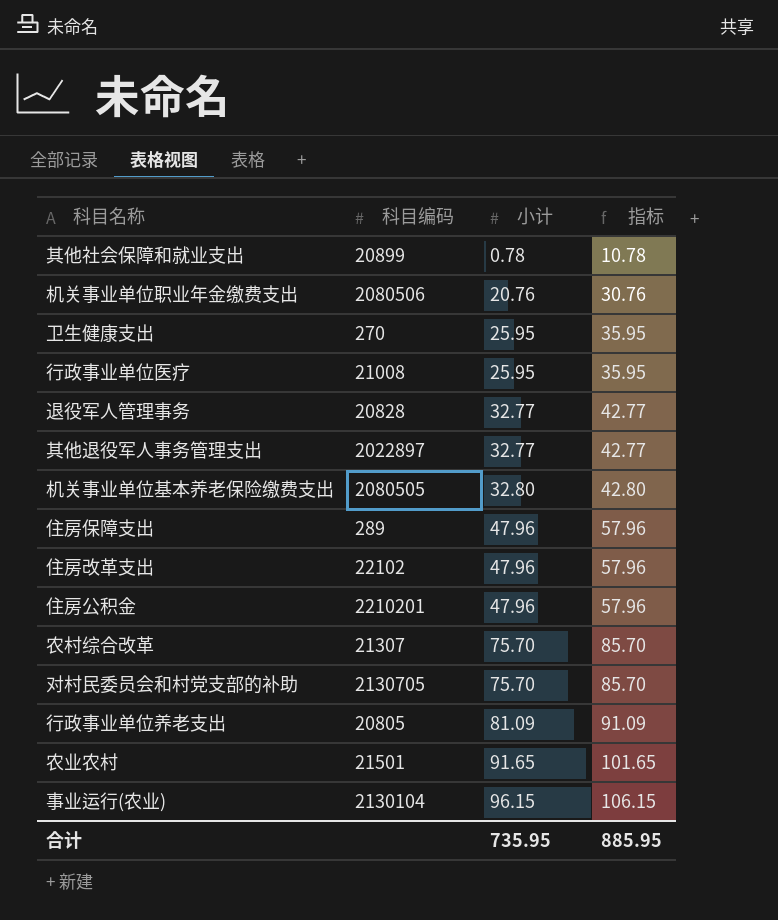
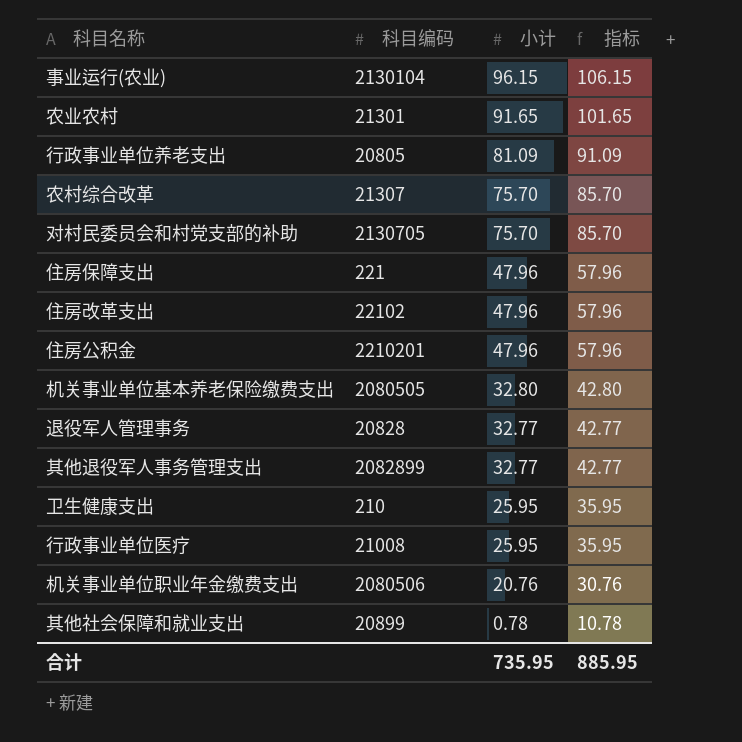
row order: 小计 ascending -> 小计 descending
农业农村 | 科目编码: 21501 -> 21301
住房保障支出 | 科目编码: 289 -> 221
其他退役军人事务管理支出 | 科目编码: 2022897 -> 2082899
卫生健康支出 | 科目编码: 270 -> 210

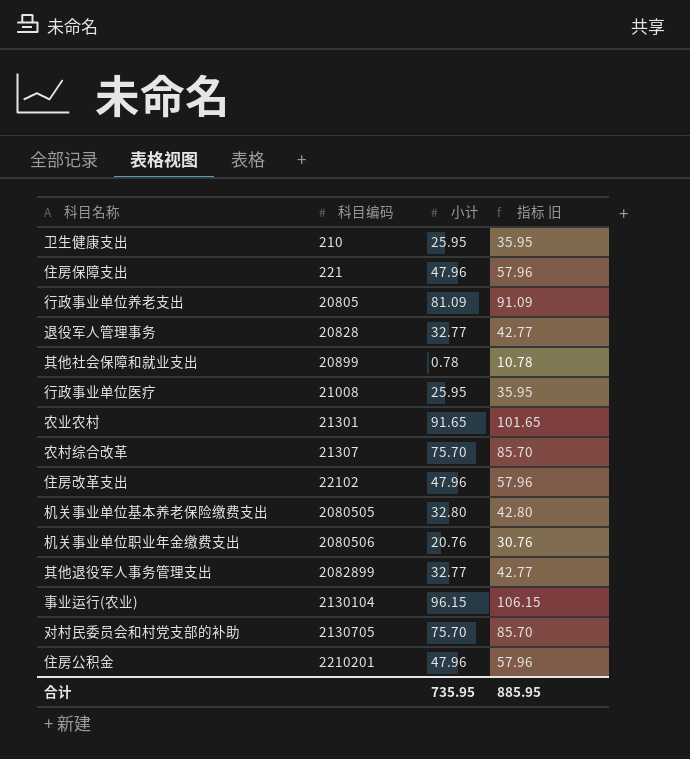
row order: 小计 descending -> 科目编码 ascending
column name: 指标 -> 指标 旧

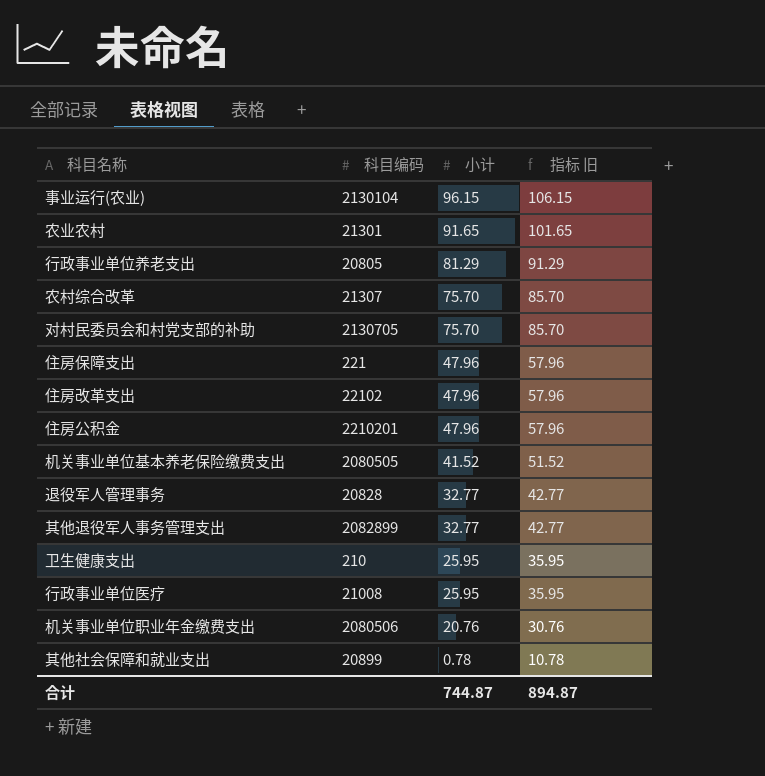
row order: 科目编码 ascending -> 小计 descending
行政事业单位养老支出 | 小计: 81.09 -> 81.29
行政事业单位养老支出 | 指标 旧: 91.09 -> 91.29
机关事业单位基本养老保险缴费支出 | 小计: 32.80 -> 41.52
机关事业单位基本养老保险缴费支出 | 指标 旧: 42.80 -> 51.52
合计 | 小计: 735.95 -> 744.87
合计 | 指标 旧: 885.95 -> 894.87

